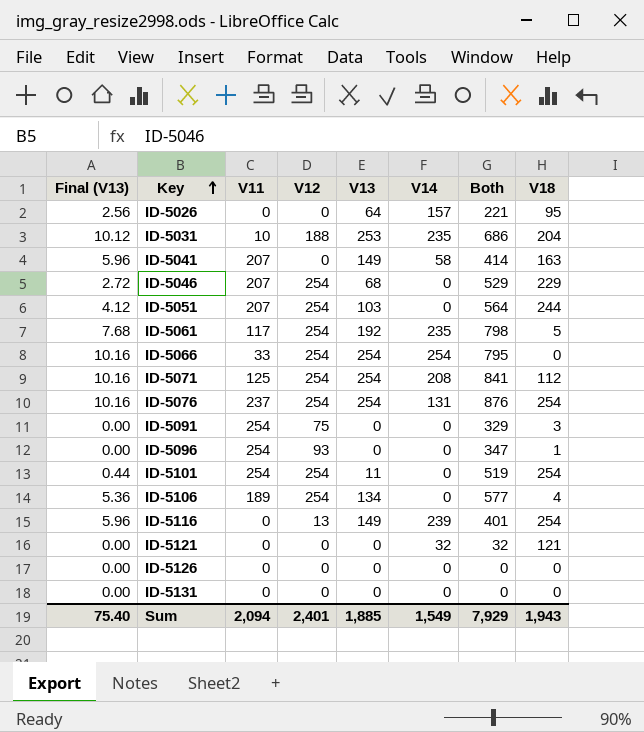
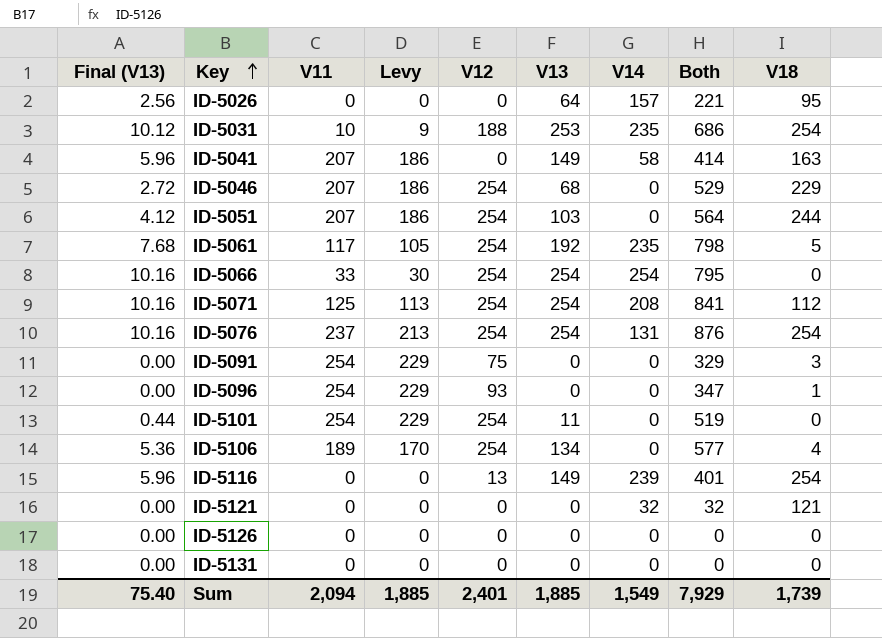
column Levy | formula: none -> [V11] * 0.9
ID-5031 | V18: 204 -> 254
ID-5101 | V18: 254 -> 0
Sum | V18: 1,943 -> 1,739

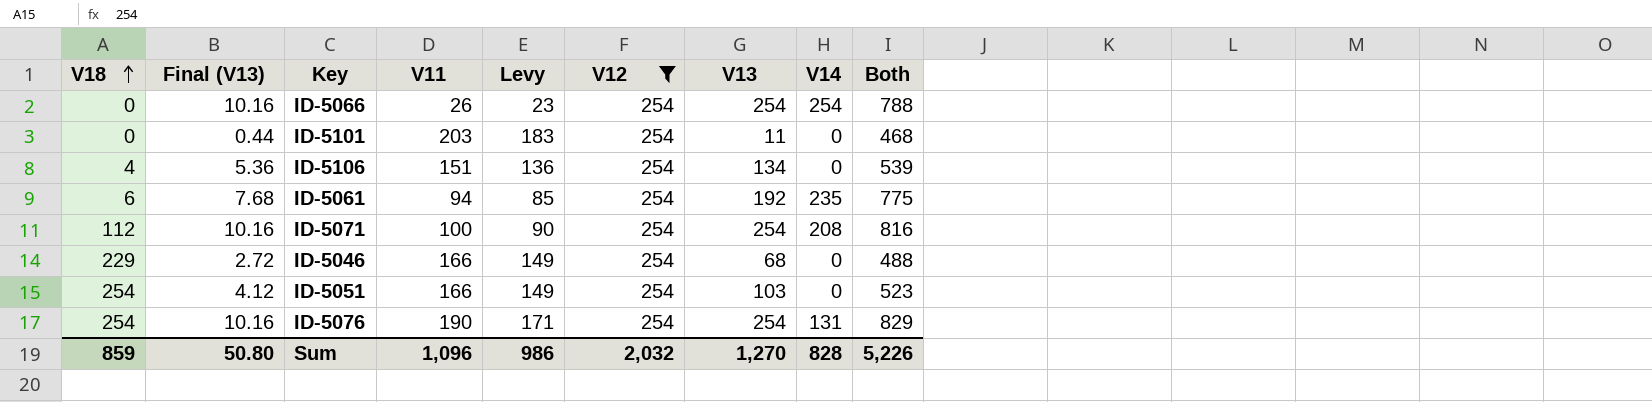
filter: none -> V12 = 254
row order: Key ascending -> V18 ascending
column V18 | position: 9 -> 1
ID-5066 | V11: 33 -> 26
ID-5066 | Levy: 30 -> 23
ID-5066 | Both: 795 -> 788
ID-5101 | V11: 254 -> 203
ID-5101 | Levy: 229 -> 183
ID-5101 | Both: 519 -> 468
ID-5106 | V11: 189 -> 151
ID-5106 | Levy: 170 -> 136
ID-5106 | Both: 577 -> 539
ID-5061 | V18: 5 -> 6
ID-5061 | V11: 117 -> 94
ID-5061 | Levy: 105 -> 85
ID-5061 | Both: 798 -> 775
ID-5071 | V11: 125 -> 100
ID-5071 | Levy: 113 -> 90
ID-5071 | Both: 841 -> 816
ID-5046 | V11: 207 -> 166
ID-5046 | Levy: 186 -> 149
ID-5046 | Both: 529 -> 488
ID-5051 | V18: 244 -> 254
ID-5051 | V11: 207 -> 166
ID-5051 | Levy: 186 -> 149
ID-5051 | Both: 564 -> 523
ID-5076 | V11: 237 -> 190
ID-5076 | Levy: 213 -> 171
ID-5076 | Both: 876 -> 829
Sum | V18: 1,739 -> 859
Sum | Final (V13): 75.40 -> 50.80
Sum | V11: 2,094 -> 1,096
Sum | Levy: 1,885 -> 986
Sum | V12: 2,401 -> 2,032
Sum | V13: 1,885 -> 1,270
Sum | V14: 1,549 -> 828
Sum | Both: 7,929 -> 5,226

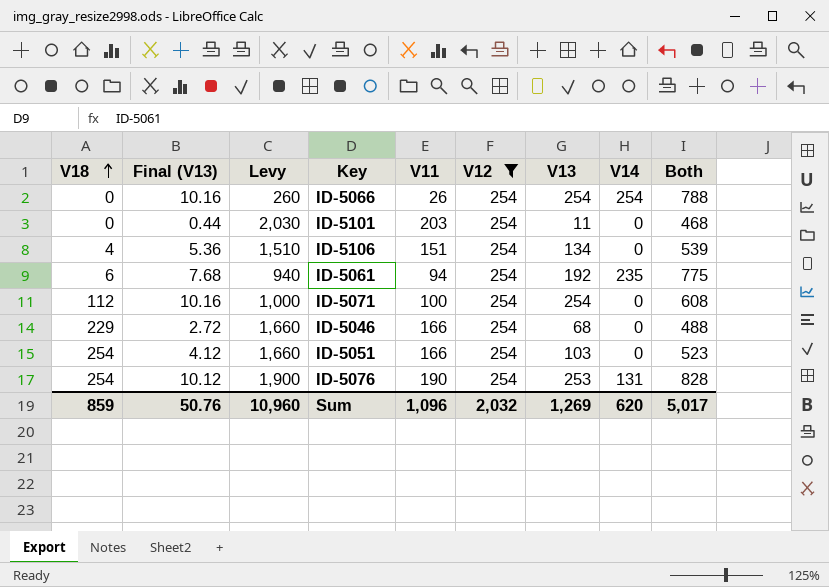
column Levy | formula: [V11] * 0.9 -> [V11] * 10
column Levy | position: 5 -> 3
ID-5071 | V14: 208 -> 0
ID-5071 | Both: 816 -> 608
ID-5076 | Final (V13): 10.16 -> 10.12
ID-5076 | V13: 254 -> 253
ID-5076 | Both: 829 -> 828
Sum | Final (V13): 50.80 -> 50.76
Sum | Levy: 986 -> 10,960
Sum | V13: 1,270 -> 1,269
Sum | V14: 828 -> 620
Sum | Both: 5,226 -> 5,017

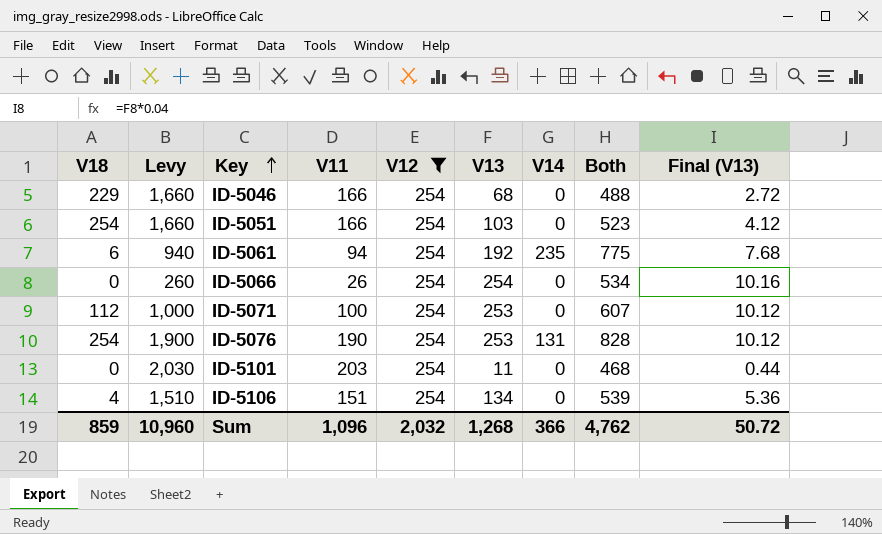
row order: V18 ascending -> Key ascending
column Final (V13) | position: 2 -> 9
ID-5066 | V14: 254 -> 0
ID-5066 | Both: 788 -> 534
ID-5071 | V13: 254 -> 253
ID-5071 | Both: 608 -> 607
ID-5071 | Final (V13): 10.16 -> 10.12
Sum | V13: 1,269 -> 1,268
Sum | V14: 620 -> 366
Sum | Both: 5,017 -> 4,762
Sum | Final (V13): 50.76 -> 50.72

